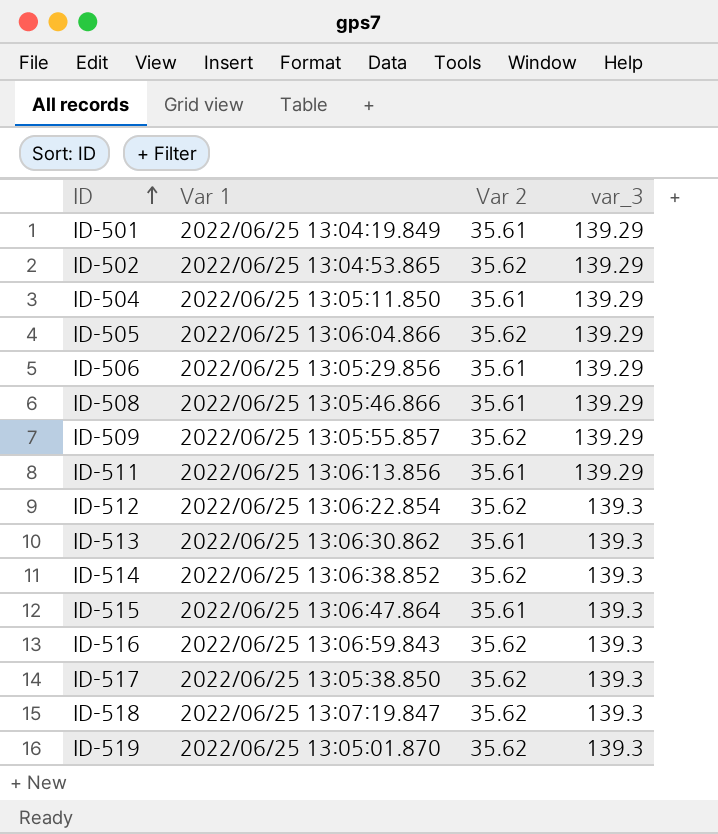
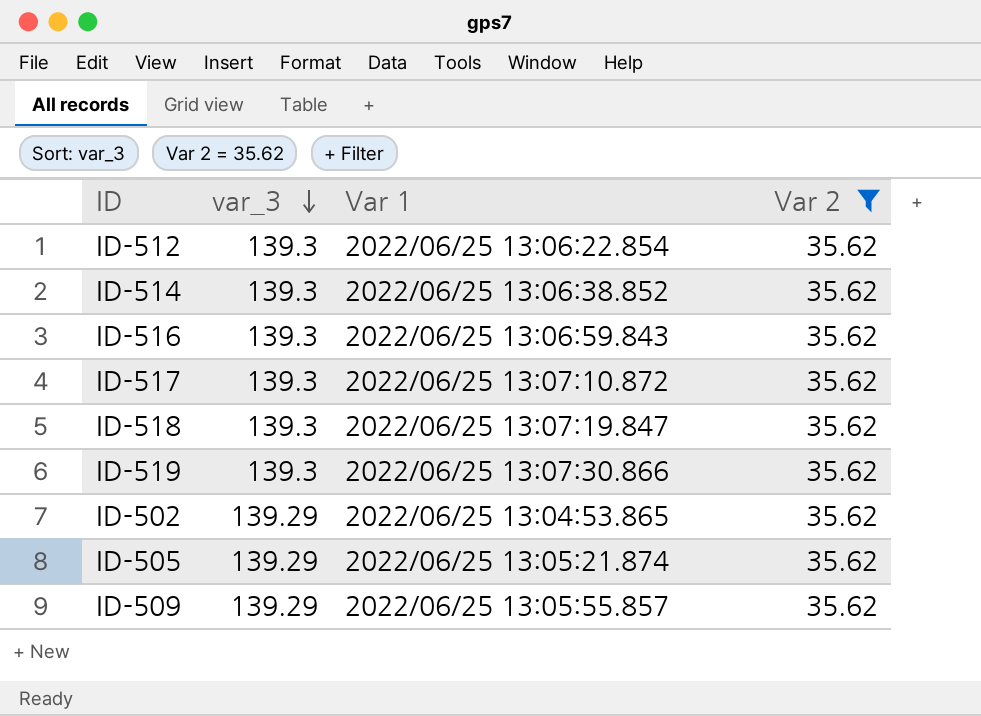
filter: none -> Var 2 = 35.62
row order: ID ascending -> var_3 descending
column var_3 | position: 4 -> 2
ID-517 | Var 1: 2022/06/25 13:05:38.850 -> 2022/06/25 13:07:10.872
ID-519 | Var 1: 2022/06/25 13:05:01.870 -> 2022/06/25 13:07:30.866
ID-505 | Var 1: 2022/06/25 13:06:04.866 -> 2022/06/25 13:05:21.874

